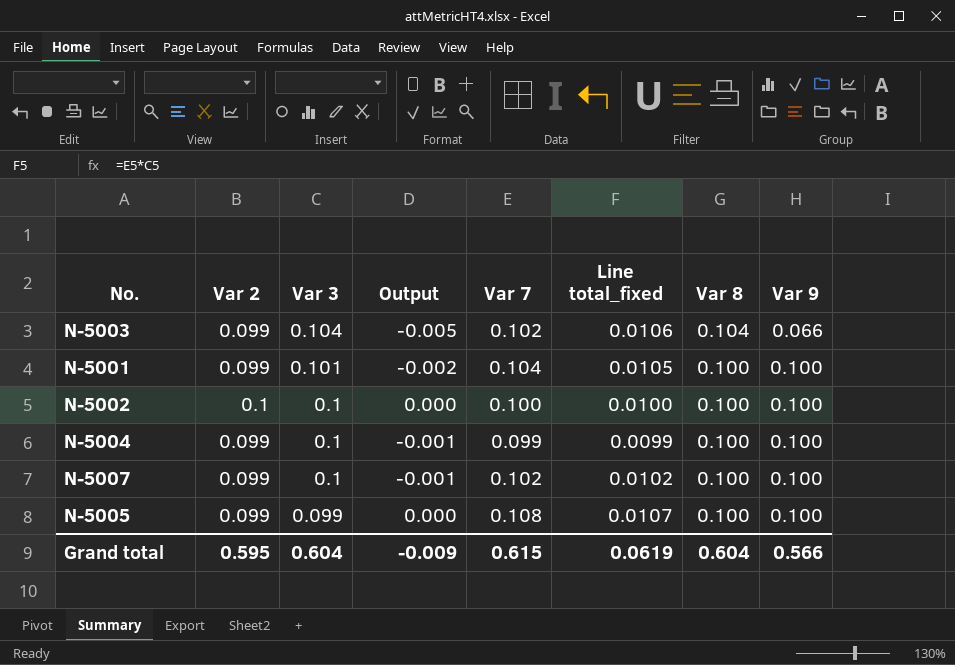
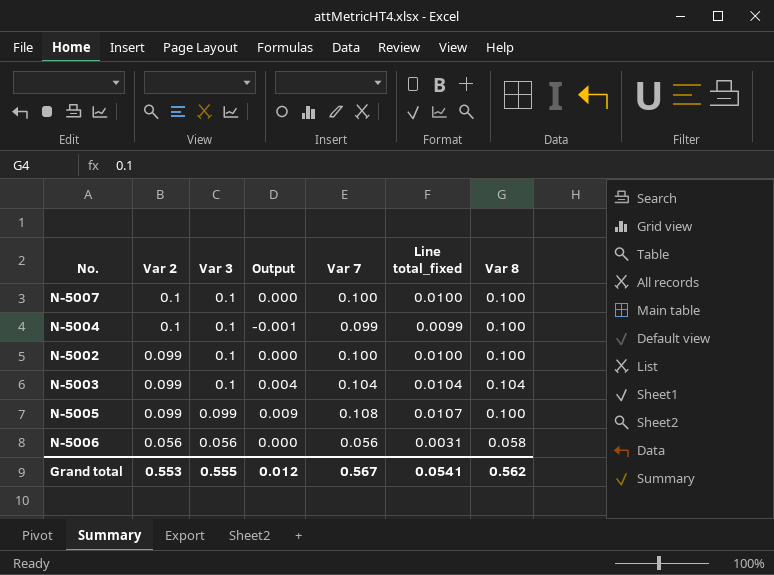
row order: Var 3 descending -> Var 2 descending
column Var 9 | position: 8 -> none
column Output | formula: [Var 2] - [Var 3] -> [Var 7] - [Var 3]
row N-5001: 0.099 | 0.101 | -0.002 | 0.104 | 0.0105 | 0.100 | 0.100 -> none
N-5007 | Var 2: 0.099 -> 0.1
N-5007 | Var 7: 0.102 -> 0.100
N-5007 | Line total_fixed: 0.0102 -> 0.0100
N-5004 | Var 2: 0.099 -> 0.1
N-5002 | Var 2: 0.1 -> 0.099
N-5003 | Var 3: 0.104 -> 0.1
N-5003 | Var 7: 0.102 -> 0.104
N-5003 | Line total_fixed: 0.0106 -> 0.0104
row N-5006: none -> 0.056 | 0.056 | 0.000 | 0.056 | 0.0031 | 0.058
Grand total | Var 2: 0.595 -> 0.553
Grand total | Var 3: 0.604 -> 0.555
Grand total | Output: -0.009 -> 0.012
Grand total | Var 7: 0.615 -> 0.567
Grand total | Line total_fixed: 0.0619 -> 0.0541
Grand total | Var 8: 0.604 -> 0.562

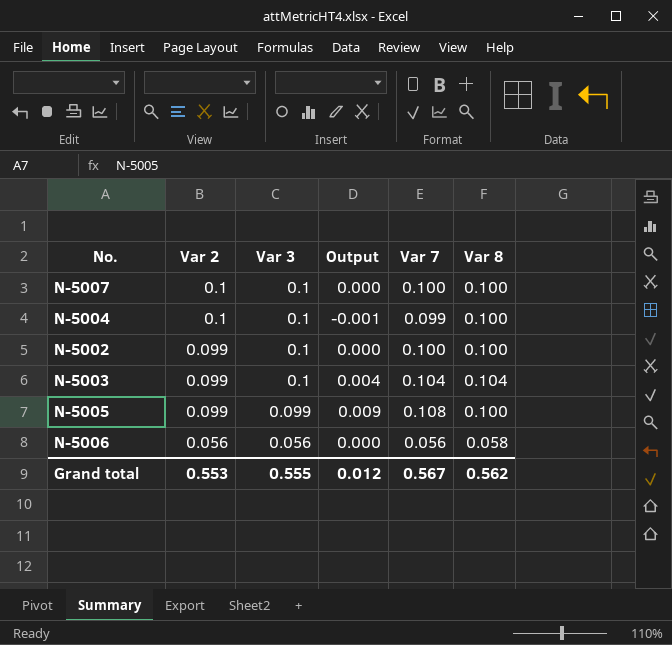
column Line total_fixed | formula: [Var 3] * [Var 7] -> none

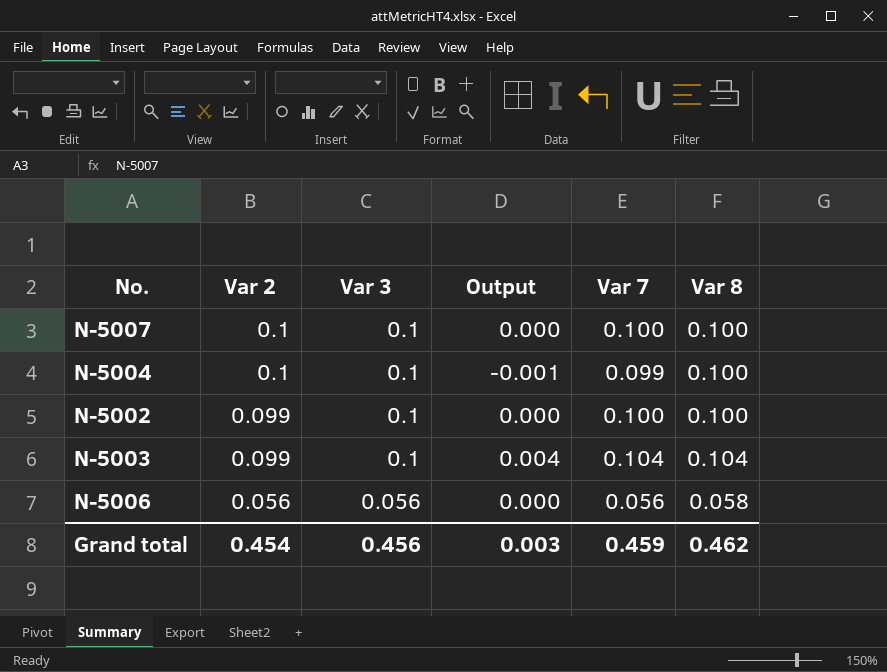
row N-5005: 0.099 | 0.099 | 0.009 | 0.108 | 0.100 -> none
Grand total | Var 2: 0.553 -> 0.454
Grand total | Var 3: 0.555 -> 0.456
Grand total | Output: 0.012 -> 0.003
Grand total | Var 7: 0.567 -> 0.459
Grand total | Var 8: 0.562 -> 0.462

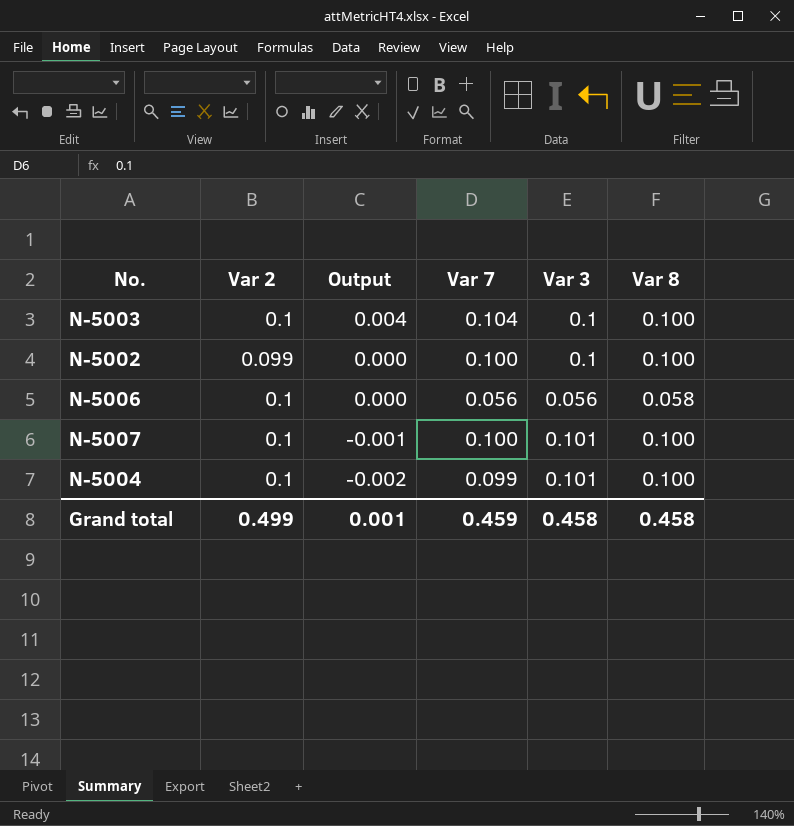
row order: Var 2 descending -> Output descending
column Var 3 | position: 3 -> 5
N-5003 | Var 2: 0.099 -> 0.1
N-5003 | Var 8: 0.104 -> 0.100
N-5006 | Var 2: 0.056 -> 0.1
N-5007 | Output: 0.000 -> -0.001
N-5007 | Var 3: 0.1 -> 0.101
N-5004 | Output: -0.001 -> -0.002
N-5004 | Var 3: 0.1 -> 0.101
Grand total | Var 2: 0.454 -> 0.499
Grand total | Output: 0.003 -> 0.001
Grand total | Var 3: 0.456 -> 0.458
Grand total | Var 8: 0.462 -> 0.458

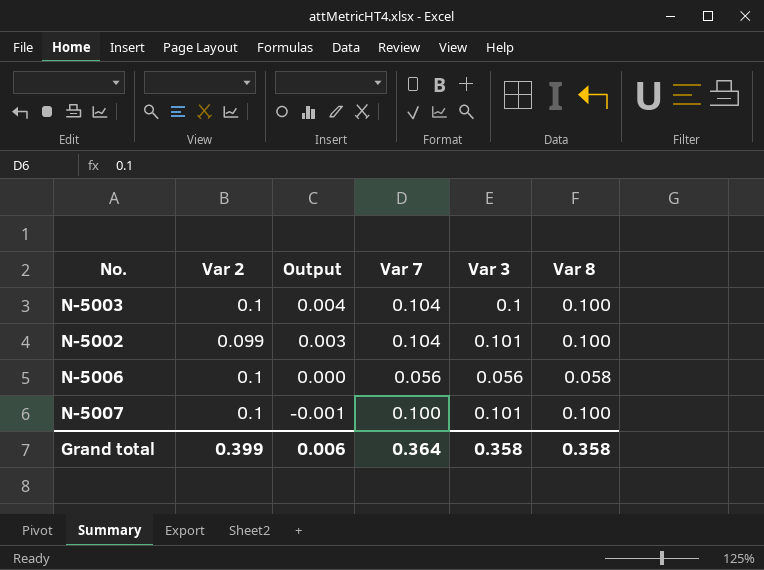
row N-5004: 0.1 | -0.002 | 0.099 | 0.101 | 0.100 -> none
N-5002 | Output: 0.000 -> 0.003
N-5002 | Var 7: 0.100 -> 0.104
N-5002 | Var 3: 0.1 -> 0.101
Grand total | Var 2: 0.499 -> 0.399
Grand total | Output: 0.001 -> 0.006
Grand total | Var 7: 0.459 -> 0.364
Grand total | Var 3: 0.458 -> 0.358
Grand total | Var 8: 0.458 -> 0.358

